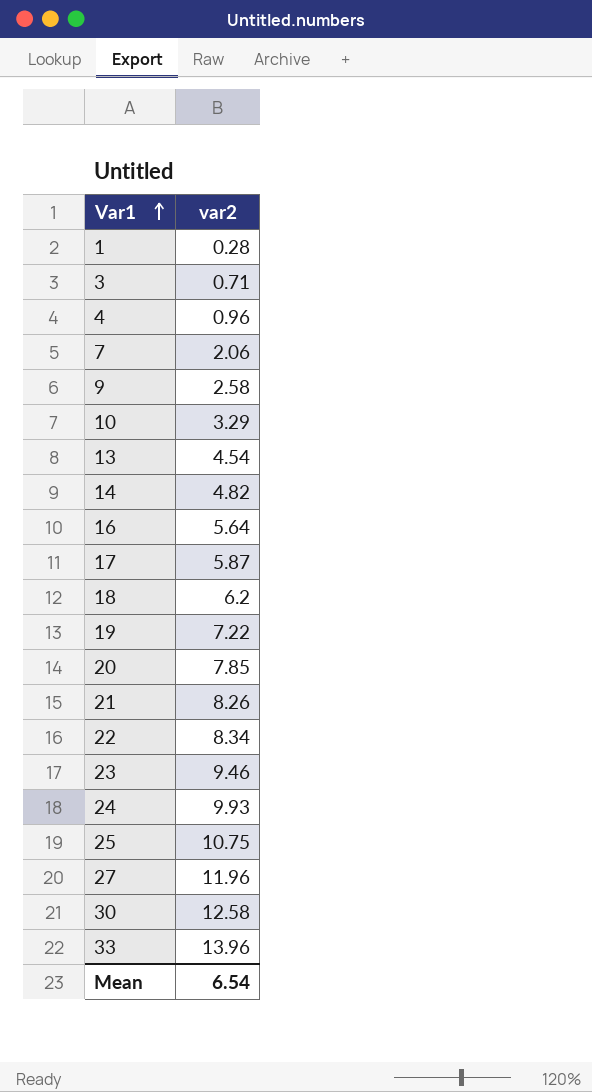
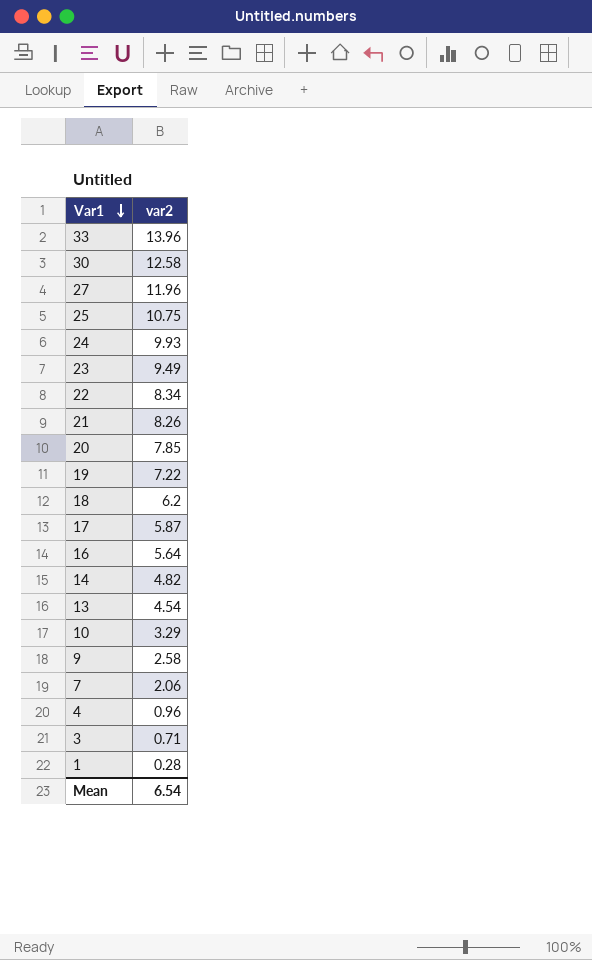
row order: Var1 ascending -> Var1 descending
23 | var2: 9.46 -> 9.49

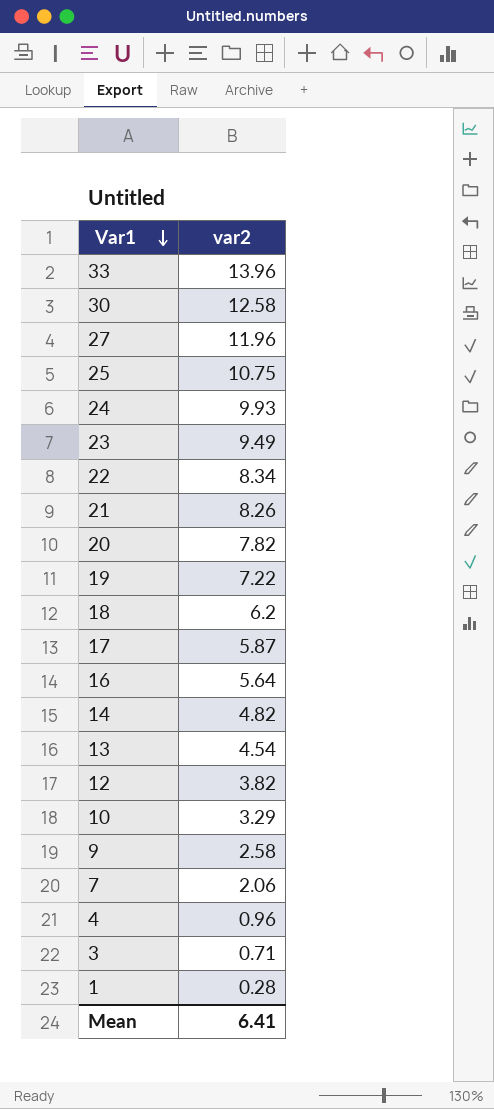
20 | var2: 7.85 -> 7.82
row 12: none -> 3.82
Mean | var2: 6.54 -> 6.41

